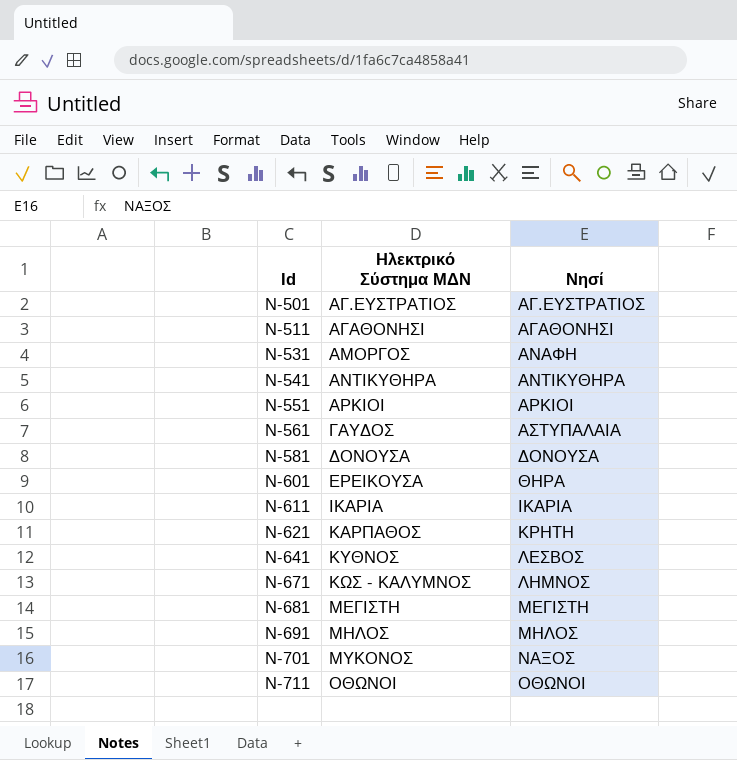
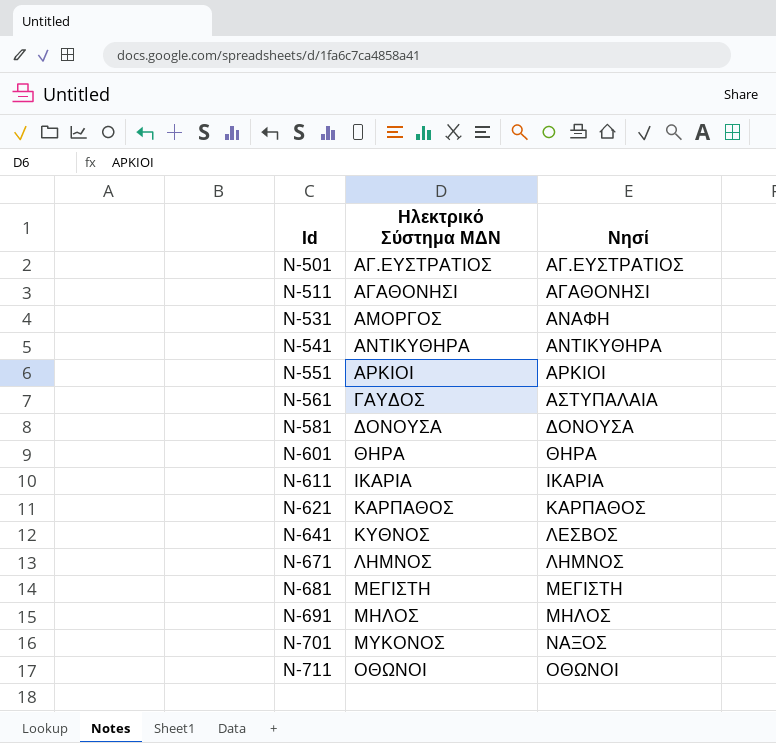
N-601 | Ηλεκτρικό Σύστημα ΜΔΝ: ΕΡΕΙΚΟΥΣΑ -> ΘΗΡΑ
N-621 | Νησί: ΚΡΗΤΗ -> ΚΑΡΠΑΘΟΣ
N-671 | Ηλεκτρικό Σύστημα ΜΔΝ: ΚΩΣ - ΚΑΛΥΜΝΟΣ -> ΛΗΜΝΟΣ

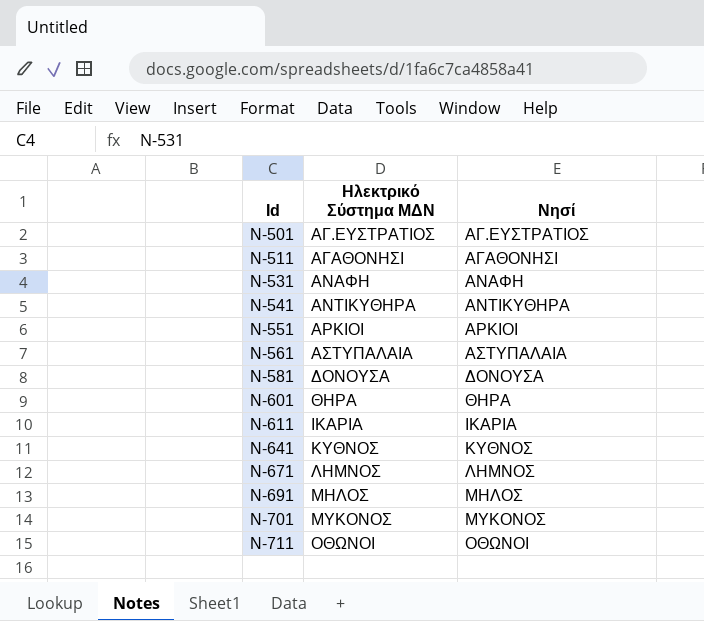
row N-621: ΚΑΡΠΑΘΟΣ | ΚΑΡΠΑΘΟΣ -> none
row N-681: ΜΕΓΙΣΤΗ | ΜΕΓΙΣΤΗ -> none
N-531 | Ηλεκτρικό Σύστημα ΜΔΝ: ΑΜΟΡΓΟΣ -> ΑΝΑΦΗ
N-561 | Ηλεκτρικό Σύστημα ΜΔΝ: ΓΑΥΔΟΣ -> ΑΣΤΥΠΑΛΑΙΑ
N-641 | Νησί: ΛΕΣΒΟΣ -> ΚΥΘΝΟΣ
N-701 | Νησί: ΝΑΞΟΣ -> ΜΥΚΟΝΟΣ

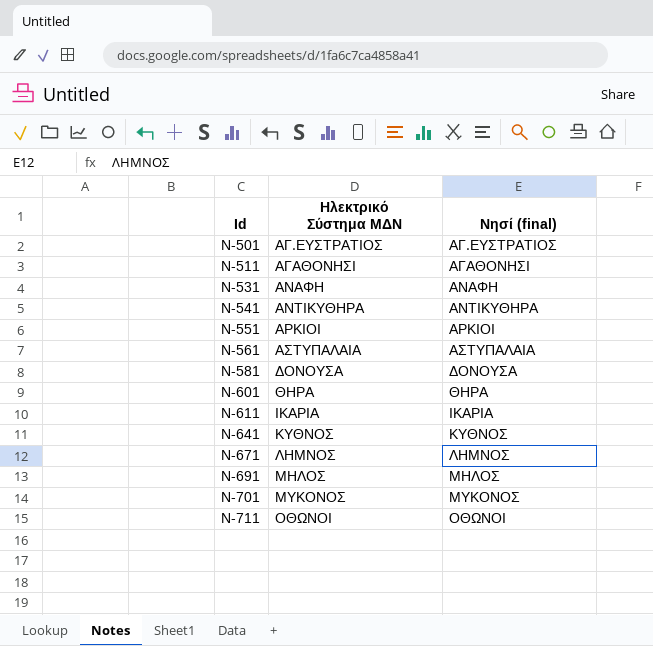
column name: Νησί -> Νησί (final)

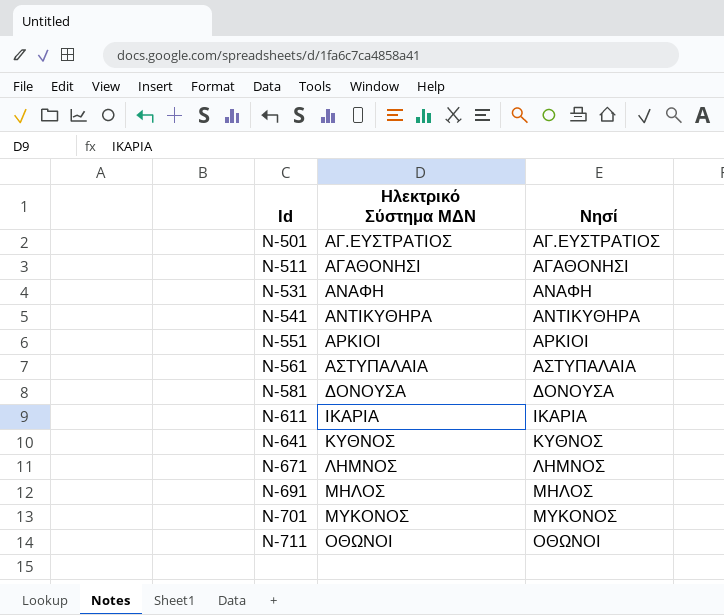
column name: Νησί (final) -> Νησί
row N-601: ΘΗΡΑ | ΘΗΡΑ -> none

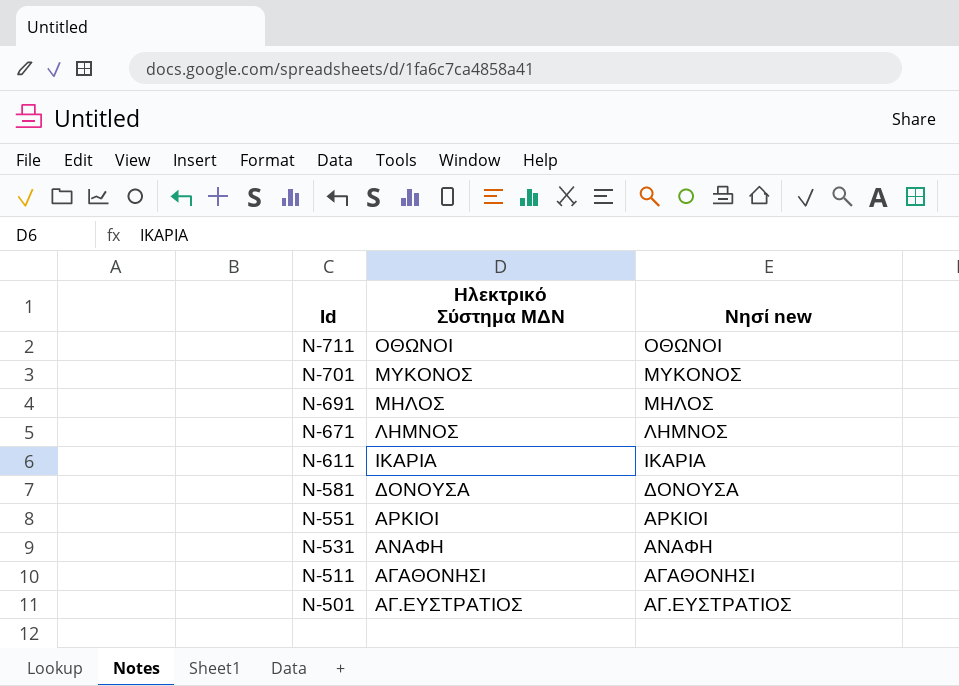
row order: Id ascending -> Id descending
column name: Νησί -> Νησί new
row N-541: ΑΝΤΙΚΥΘΗΡΑ | ΑΝΤΙΚΥΘΗΡΑ -> none
row N-561: ΑΣΤΥΠΑΛΑΙΑ | ΑΣΤΥΠΑΛΑΙΑ -> none
row N-641: ΚΥΘΝΟΣ | ΚΥΘΝΟΣ -> none

